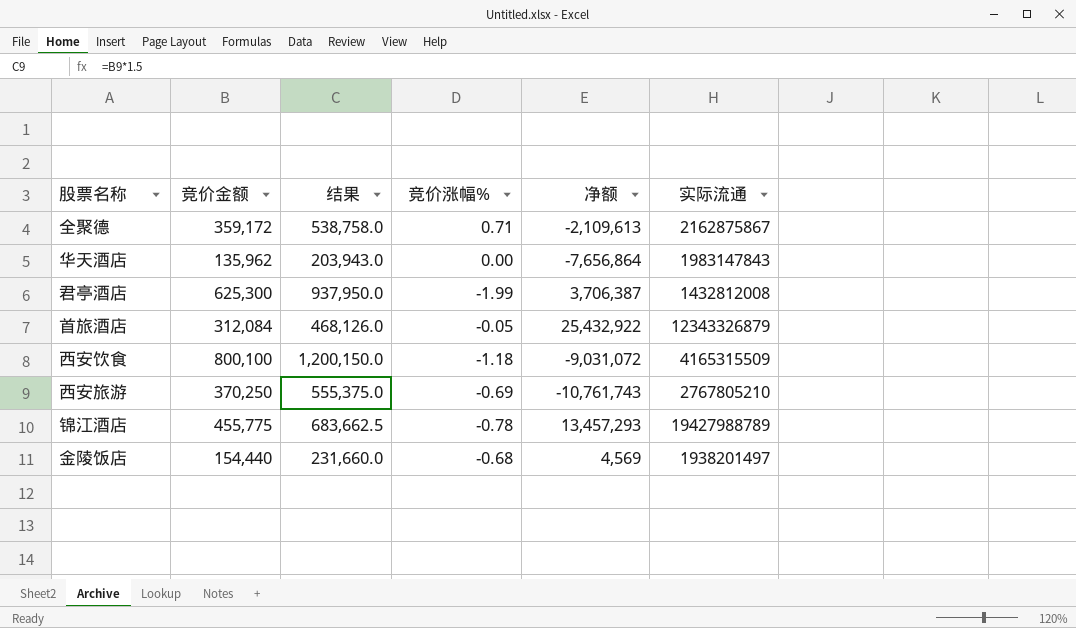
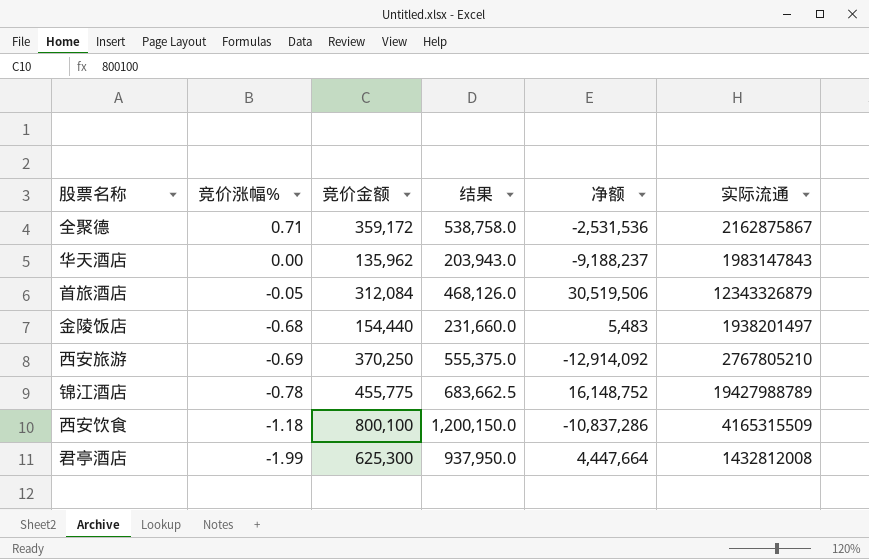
row order: none -> 竞价涨幅% descending
column 竞价涨幅% | position: 4 -> 2
全聚德 | 净额: -2,109,613 -> -2,531,536
华天酒店 | 净额: -7,656,864 -> -9,188,237
首旅酒店 | 净额: 25,432,922 -> 30,519,506
金陵饭店 | 净额: 4,569 -> 5,483
西安旅游 | 净额: -10,761,743 -> -12,914,092
锦江酒店 | 净额: 13,457,293 -> 16,148,752
西安饮食 | 净额: -9,031,072 -> -10,837,286
君亭酒店 | 净额: 3,706,387 -> 4,447,664

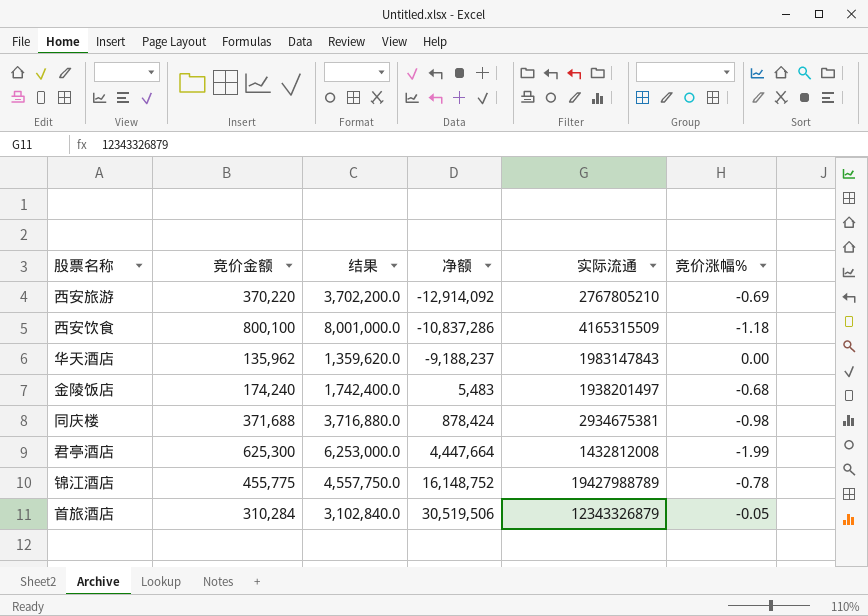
row order: 竞价涨幅% descending -> 净额 ascending
column 结果 | formula: [竞价金额] * 1.5 -> [竞价金额] * 10
column 竞价涨幅% | position: 2 -> 6
row 全聚德: 0.71 | 359,172 | 538,758.0 | -2,531,536 | 2162875867 -> none
西安旅游 | 竞价金额: 370,250 -> 370,220
金陵饭店 | 竞价金额: 154,440 -> 174,240
row 同庆楼: none -> 371,688 | 3,716,880.0 | 878,424 | 2934675381 | -0.98
首旅酒店 | 竞价金额: 312,084 -> 310,284

